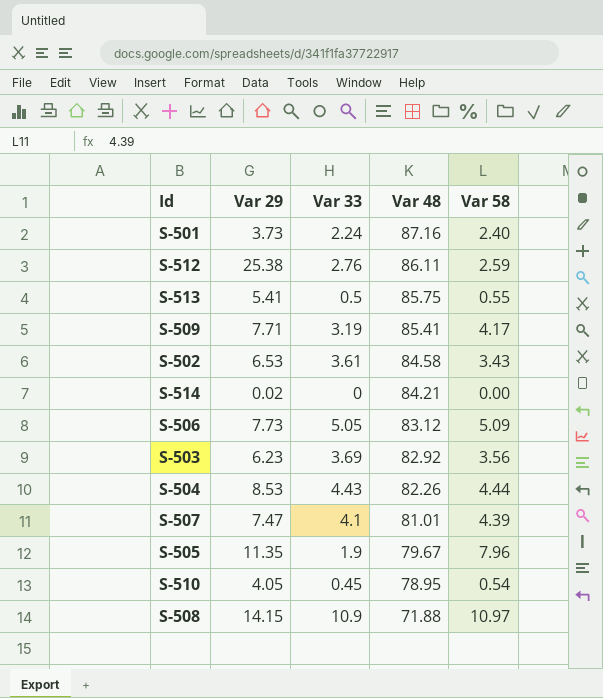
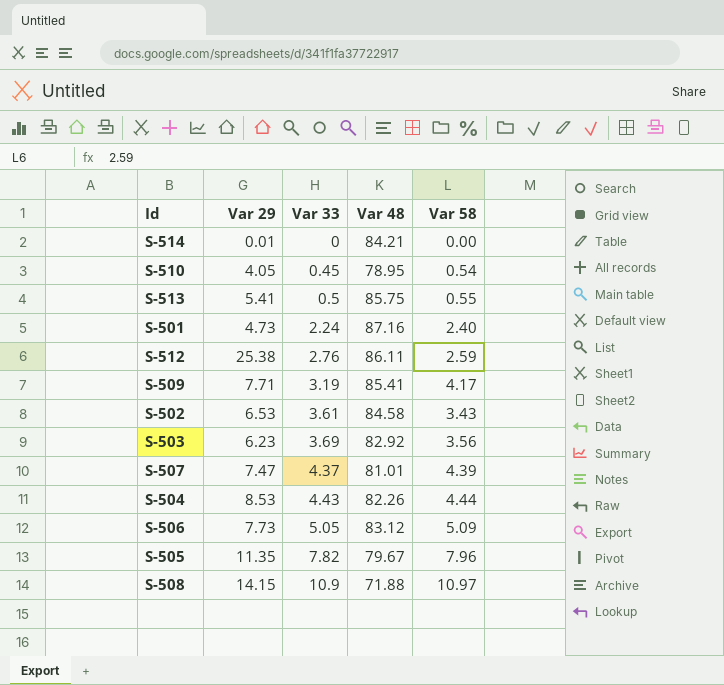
row order: Var 48 descending -> Var 33 ascending
S-514 | Var 29: 0.02 -> 0.01
S-501 | Var 29: 3.73 -> 4.73
S-507 | Var 33: 4.1 -> 4.37
S-505 | Var 33: 1.9 -> 7.82

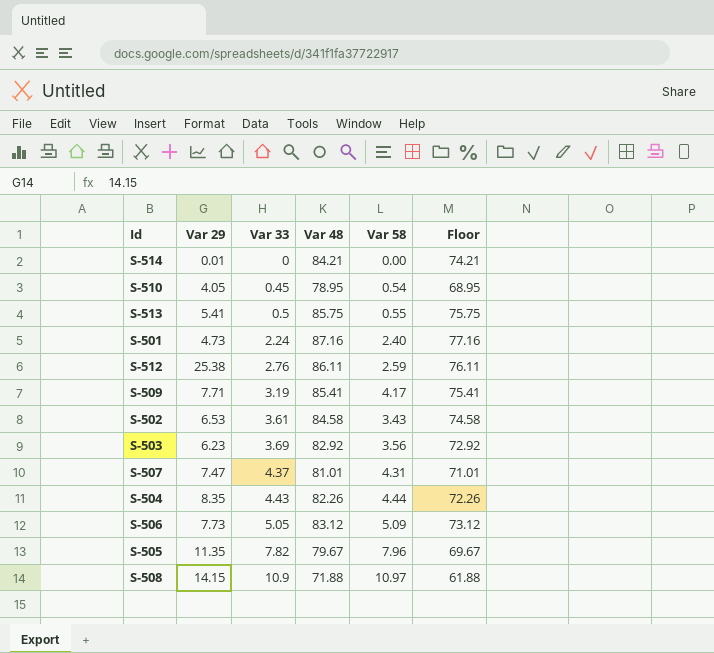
column Floor | formula: none -> [Var 48] - 10
S-507 | Var 58: 4.39 -> 4.31
S-504 | Var 29: 8.53 -> 8.35

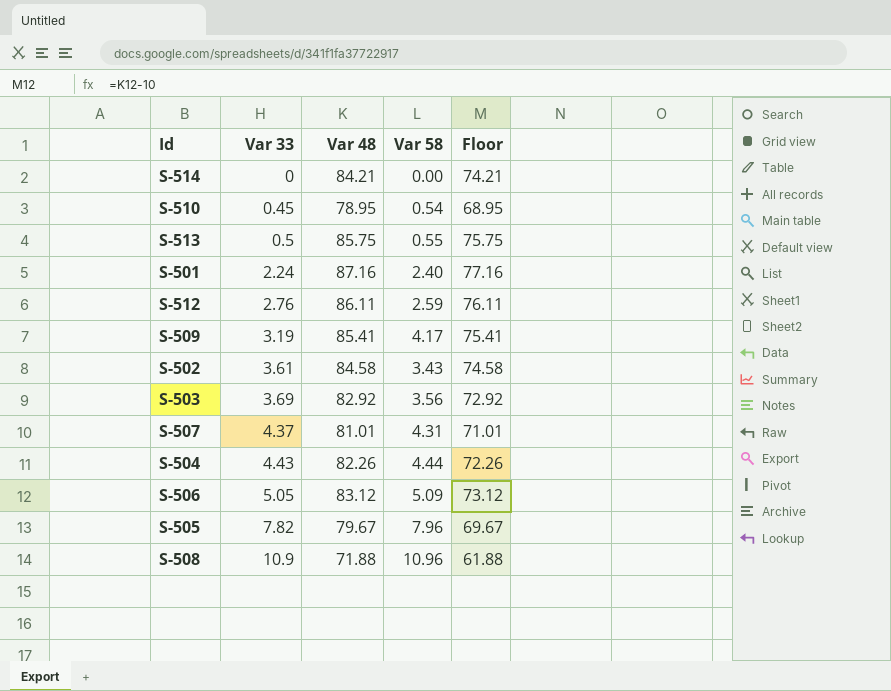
column Var 29 | position: 2 -> none
S-508 | Var 58: 10.97 -> 10.96

